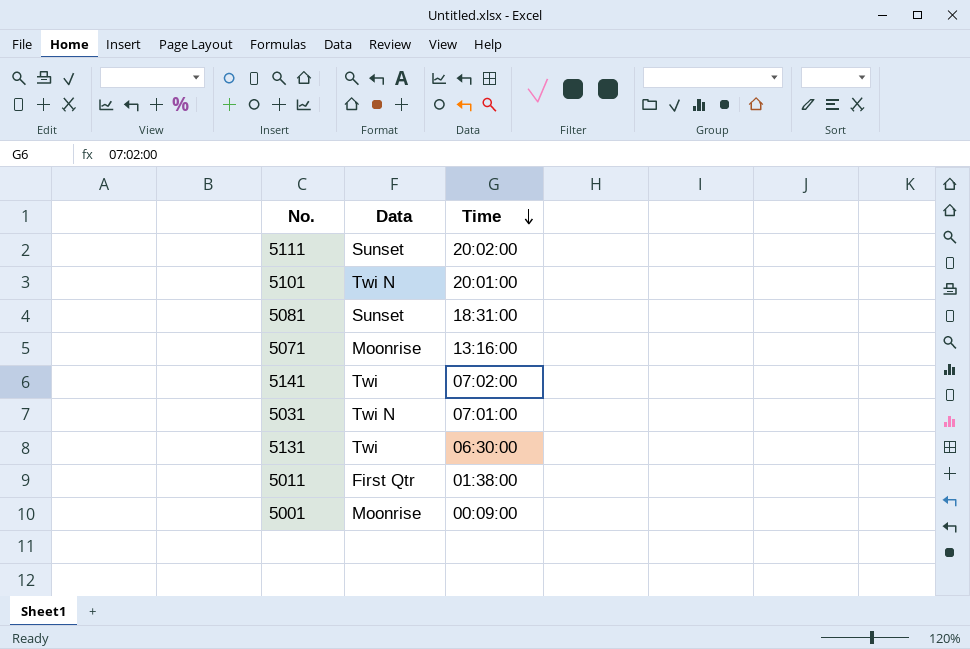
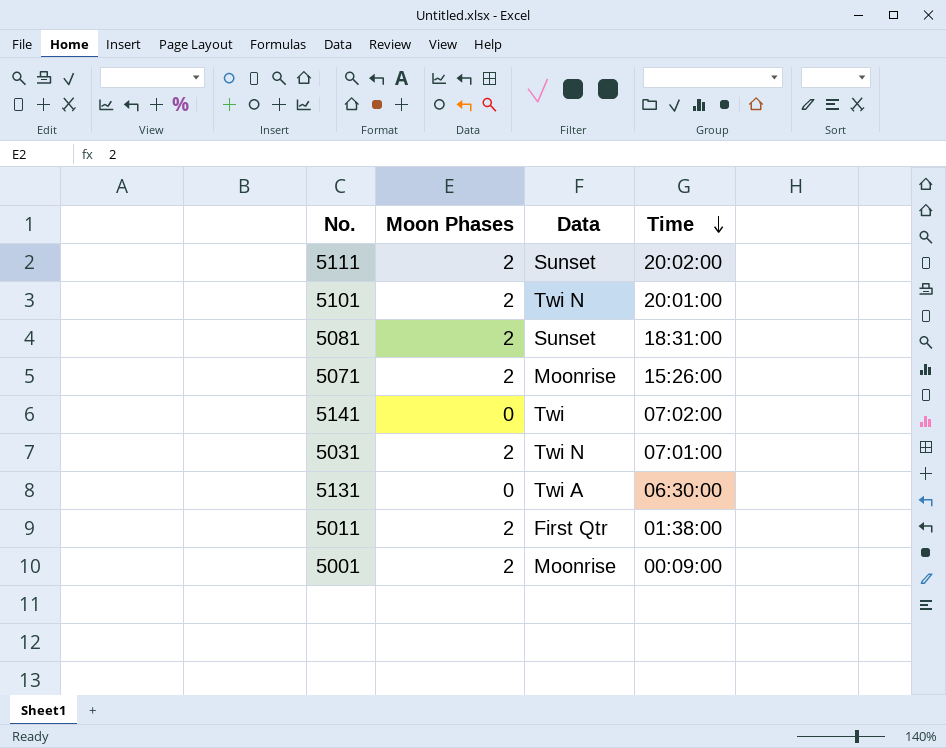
column Moon Phases | position: none -> 2
5071 | Time: 13:16:00 -> 15:26:00
5131 | Data: Twi -> Twi A

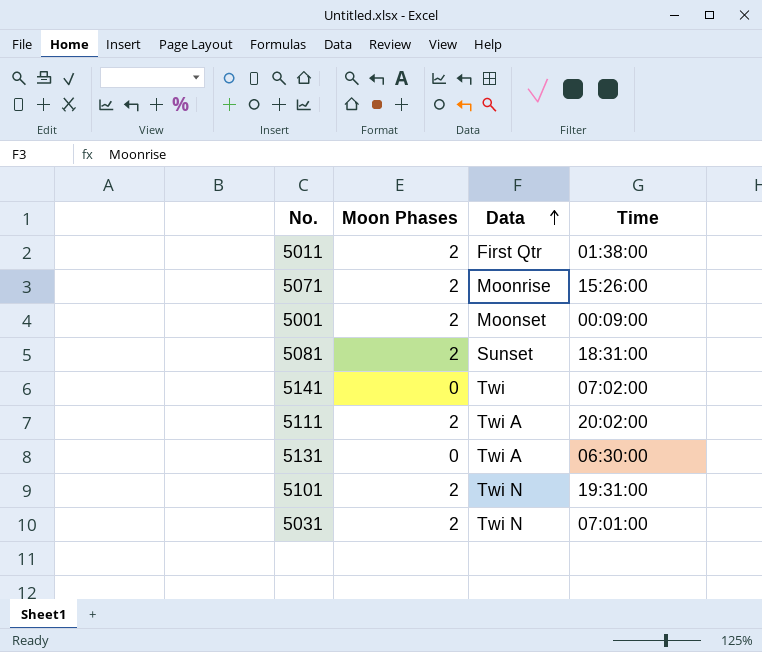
row order: Time descending -> Data ascending
5001 | Data: Moonrise -> Moonset
5111 | Data: Sunset -> Twi A
5101 | Time: 20:01:00 -> 19:31:00

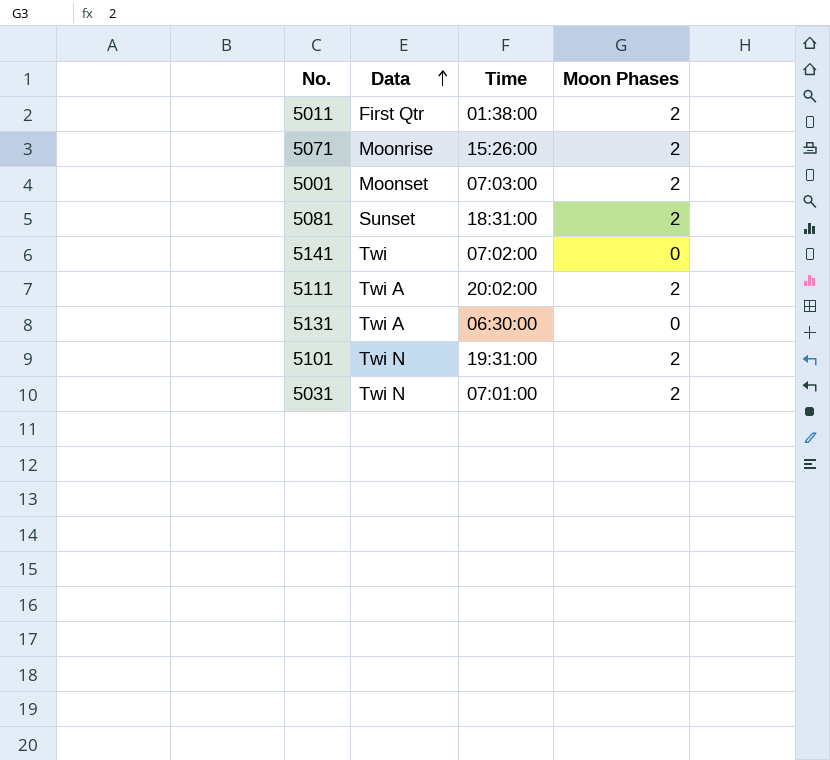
column Moon Phases | position: 2 -> 4
5001 | Time: 00:09:00 -> 07:03:00

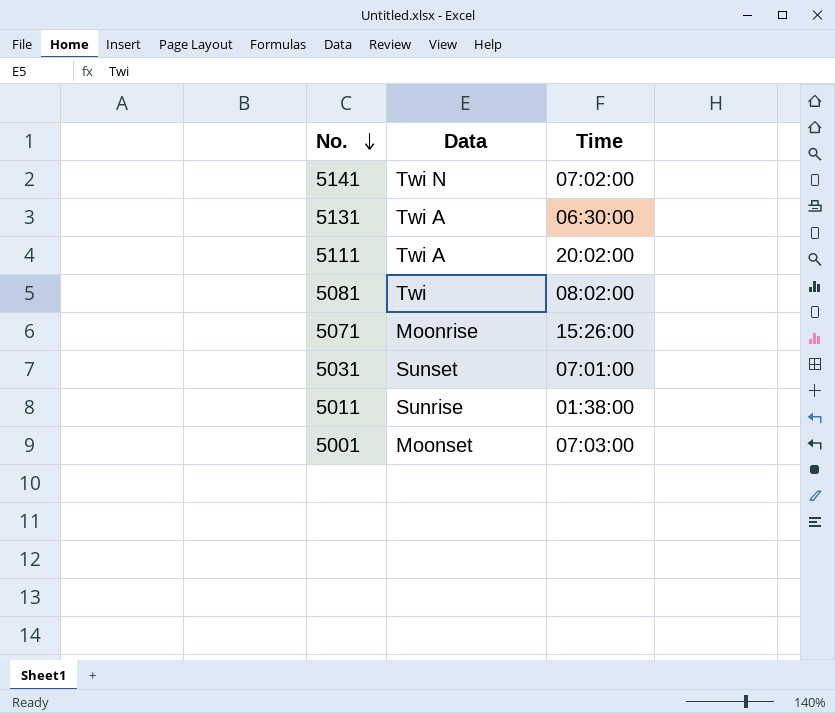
row order: Data ascending -> No. descending
column Moon Phases | position: 4 -> none
row 5101: Twi N | 19:31:00 | 2 -> none
5141 | Data: Twi -> Twi N
5081 | Data: Sunset -> Twi
5081 | Time: 18:31:00 -> 08:02:00
5031 | Data: Twi N -> Sunset
5011 | Data: First Qtr -> Sunrise

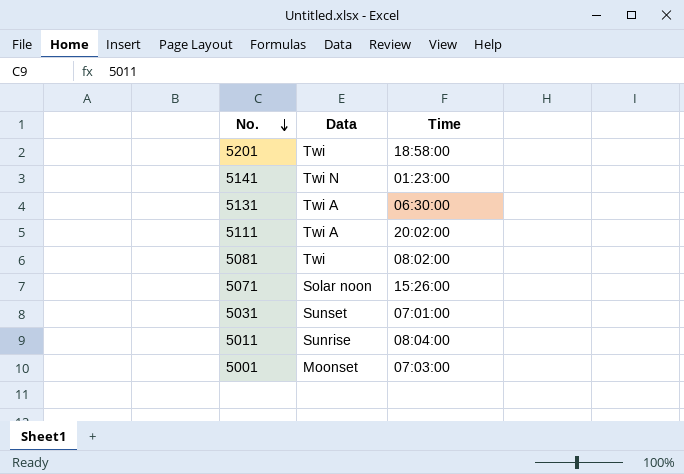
row 5201: none -> Twi | 18:58:00
5141 | Time: 07:02:00 -> 01:23:00
5071 | Data: Moonrise -> Solar noon
5011 | Time: 01:38:00 -> 08:04:00

